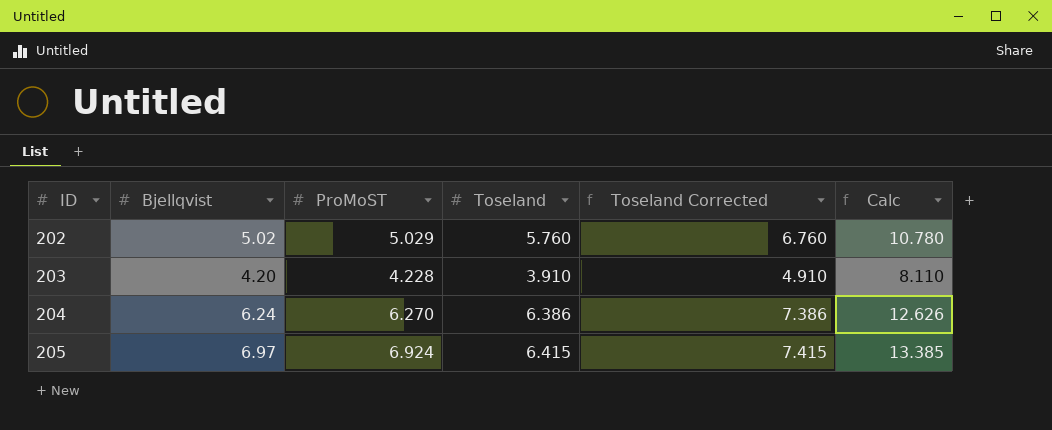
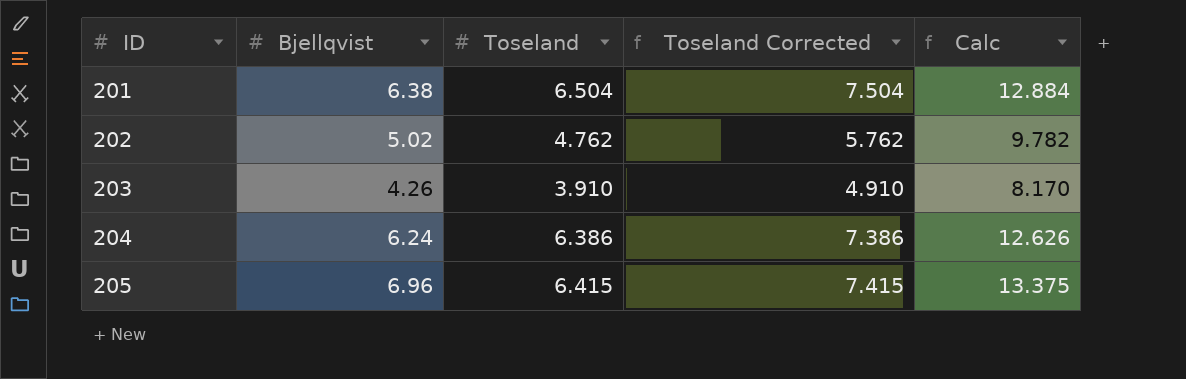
column ProMoST | position: 3 -> none
row 201: none -> 6.38 | 6.504 | 7.504 | 12.884
202 | Toseland: 5.760 -> 4.762
202 | Toseland Corrected: 6.760 -> 5.762
202 | Calc: 10.780 -> 9.782
203 | Bjellqvist: 4.20 -> 4.26
203 | Calc: 8.110 -> 8.170
205 | Bjellqvist: 6.97 -> 6.96
205 | Calc: 13.385 -> 13.375

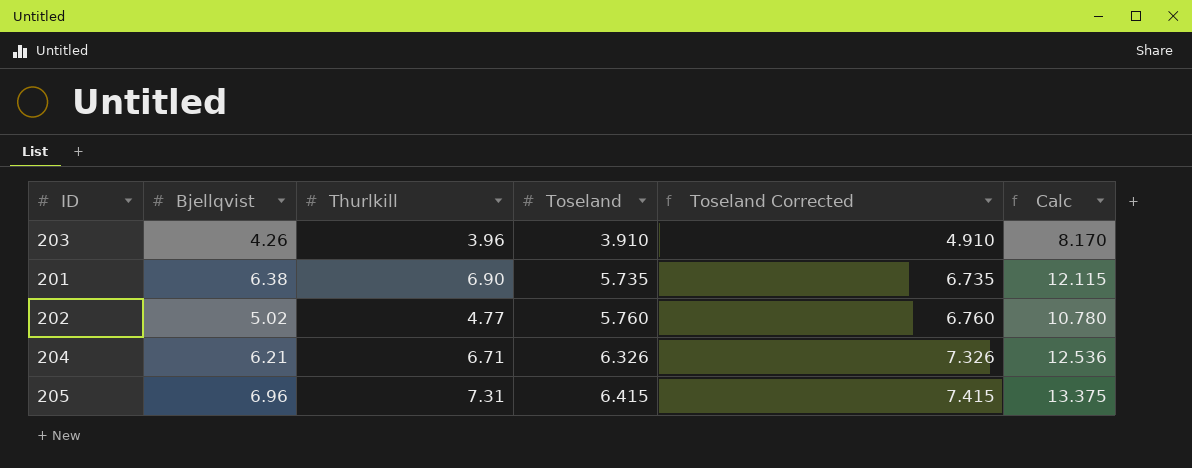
row order: ID ascending -> Toseland ascending
column Thurlkill | position: none -> 3
201 | Toseland: 6.504 -> 5.735
201 | Toseland Corrected: 7.504 -> 6.735
201 | Calc: 12.884 -> 12.115
202 | Toseland: 4.762 -> 5.760
202 | Toseland Corrected: 5.762 -> 6.760
202 | Calc: 9.782 -> 10.780
204 | Bjellqvist: 6.24 -> 6.21
204 | Toseland: 6.386 -> 6.326
204 | Toseland Corrected: 7.386 -> 7.326
204 | Calc: 12.626 -> 12.536

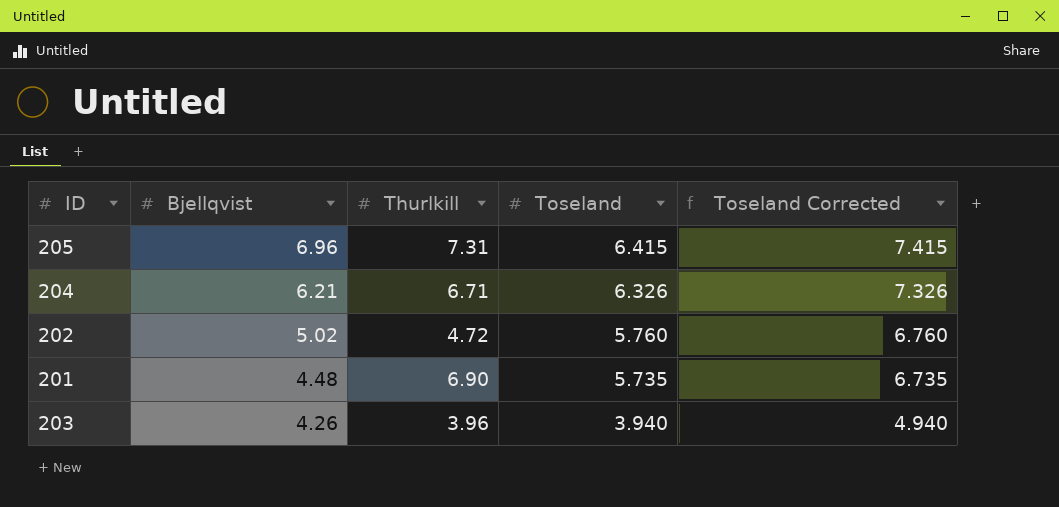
row order: Toseland ascending -> Bjellqvist descending
column Calc | formula: [Bjellqvist] + [Toseland] -> none
202 | Thurlkill: 4.77 -> 4.72
201 | Bjellqvist: 6.38 -> 4.48
203 | Toseland: 3.910 -> 3.940
203 | Toseland Corrected: 4.910 -> 4.940

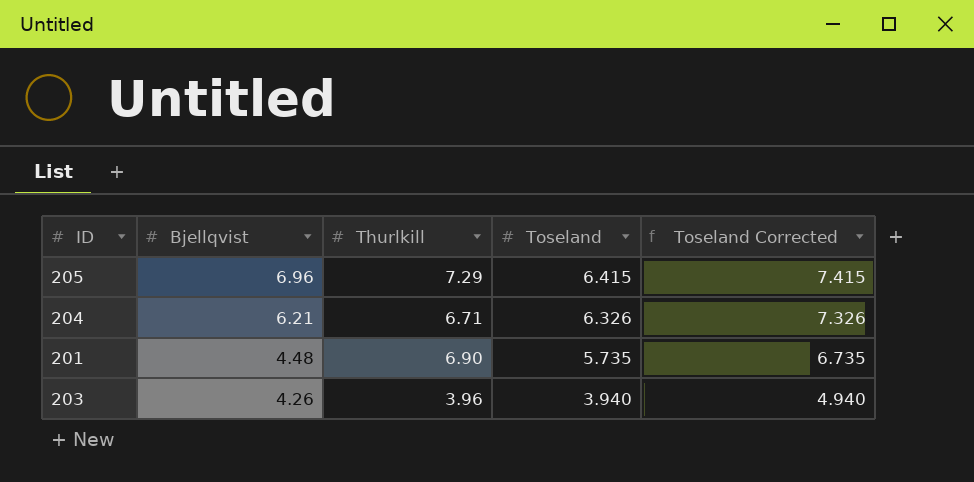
row 202: 5.02 | 4.72 | 5.760 | 6.760 -> none
205 | Thurlkill: 7.31 -> 7.29

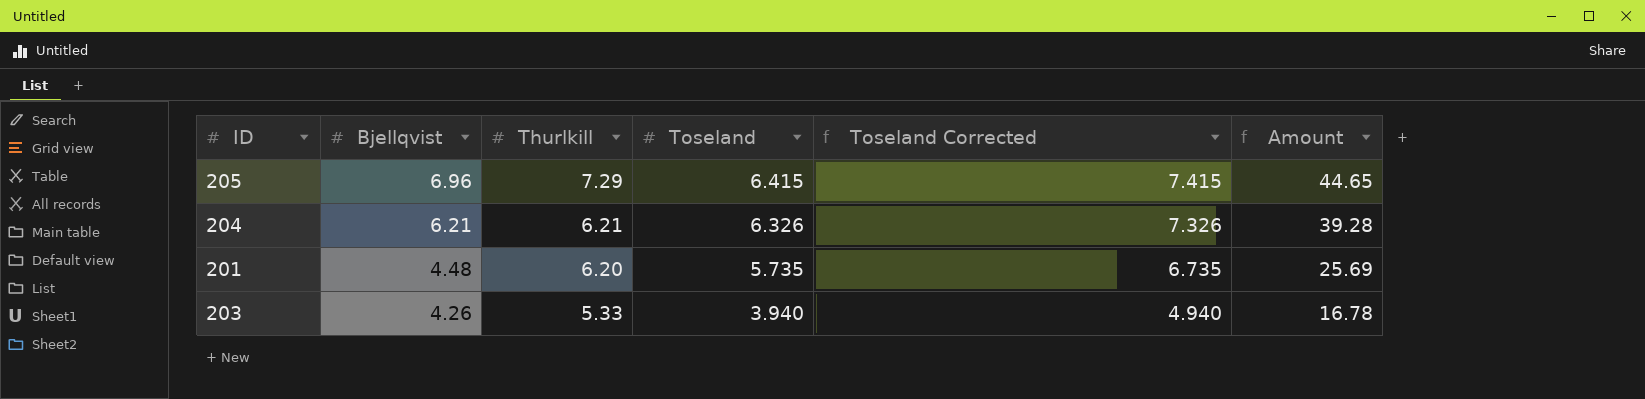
column Amount | formula: none -> [Bjellqvist] * [Toseland]
204 | Thurlkill: 6.71 -> 6.21
201 | Thurlkill: 6.90 -> 6.20
203 | Thurlkill: 3.96 -> 5.33

